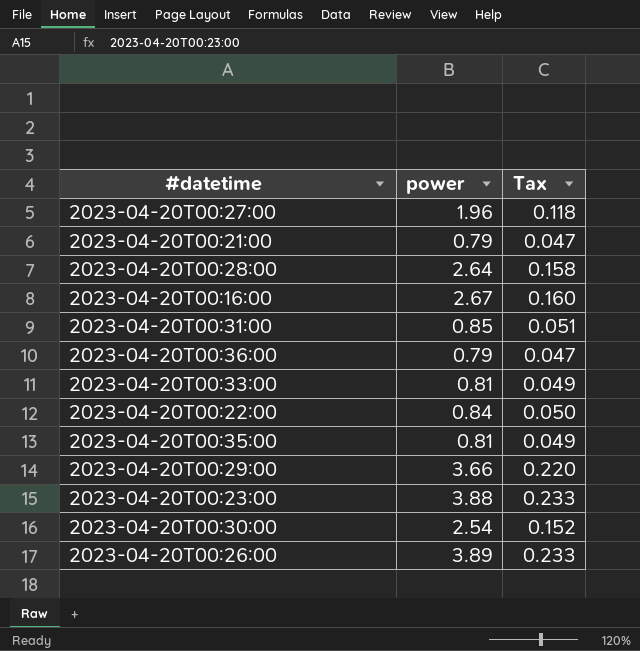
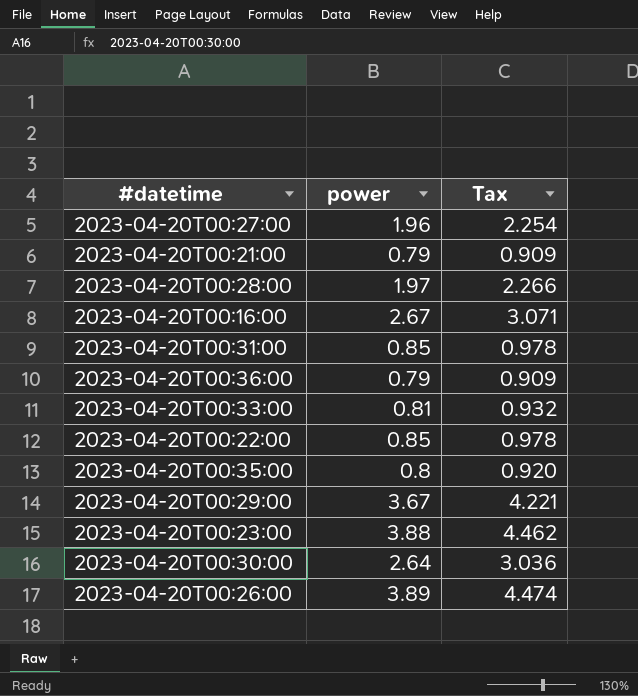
column Tax | formula: [power] * 0.06 -> [power] * 1.15
2023-04-20T00:28:00 | power: 2.64 -> 1.97
2023-04-20T00:22:00 | power: 0.84 -> 0.85
2023-04-20T00:35:00 | power: 0.81 -> 0.8
2023-04-20T00:29:00 | power: 3.66 -> 3.67
2023-04-20T00:30:00 | power: 2.54 -> 2.64

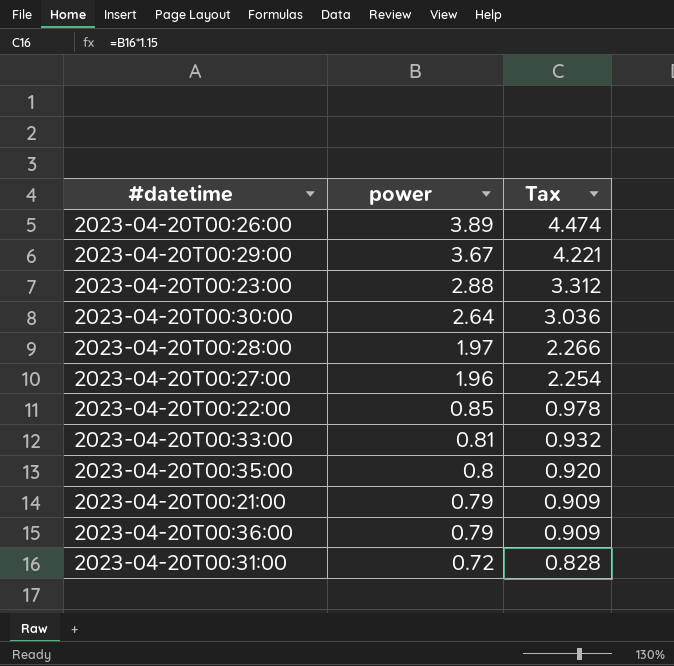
row order: none -> power descending
row 2023-04-20T00:16:00: 2.67 | 3.071 -> none
2023-04-20T00:23:00 | power: 3.88 -> 2.88
2023-04-20T00:23:00 | Tax: 4.462 -> 3.312
2023-04-20T00:31:00 | power: 0.85 -> 0.72
2023-04-20T00:31:00 | Tax: 0.978 -> 0.828

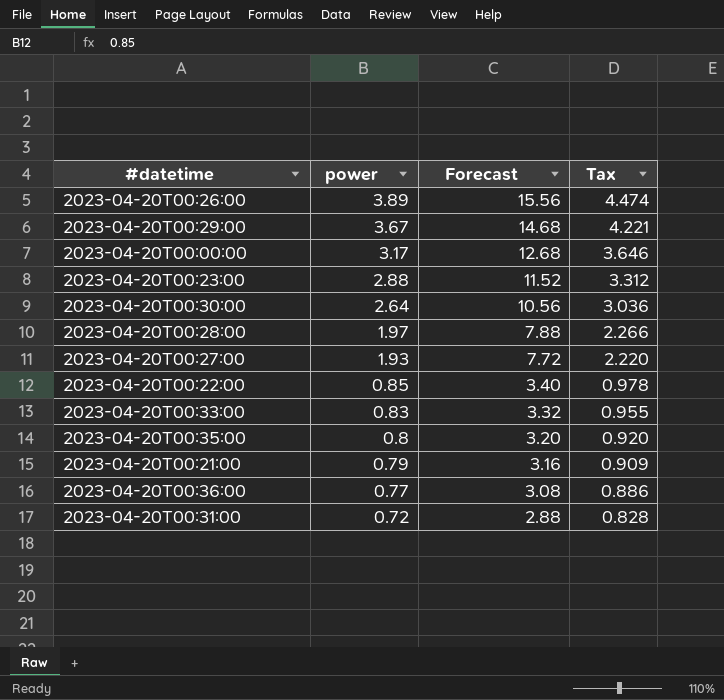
column Forecast | formula: none -> [power] * 4
row 2023-04-20T00:00:00: none -> 3.17 | 12.68 | 3.646
2023-04-20T00:27:00 | power: 1.96 -> 1.93
2023-04-20T00:27:00 | Tax: 2.254 -> 2.220
2023-04-20T00:33:00 | power: 0.81 -> 0.83
2023-04-20T00:33:00 | Tax: 0.932 -> 0.955
2023-04-20T00:36:00 | power: 0.79 -> 0.77
2023-04-20T00:36:00 | Tax: 0.909 -> 0.886

